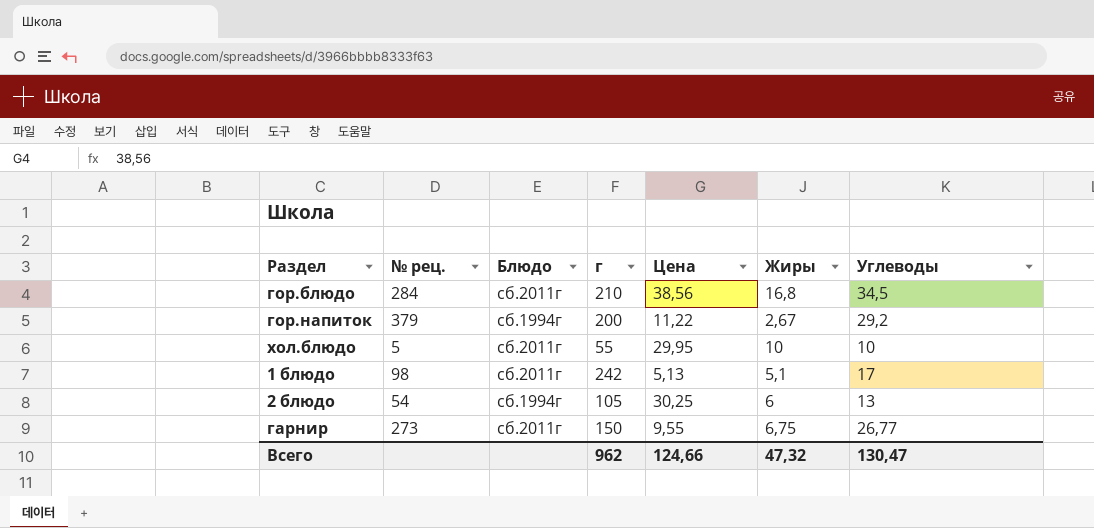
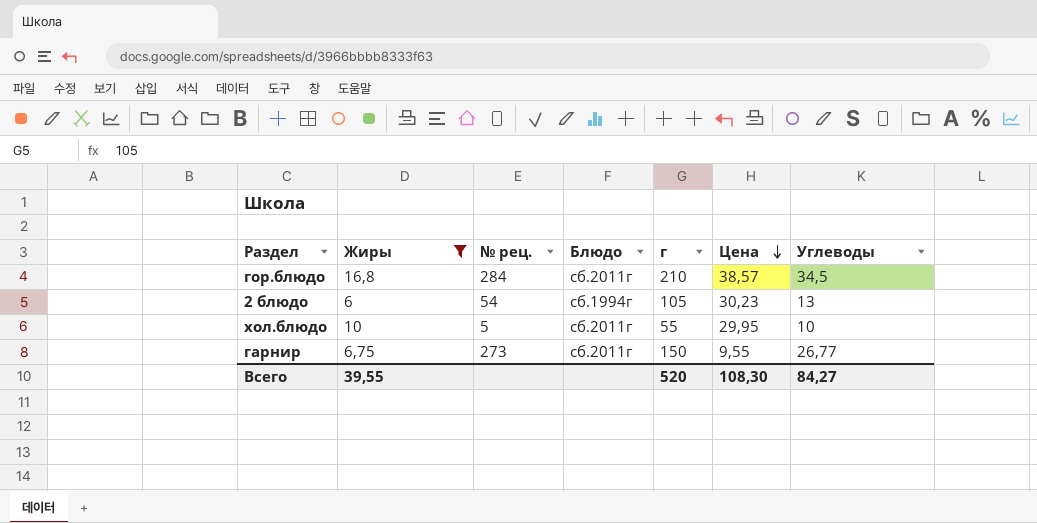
filter: none -> Жиры >= 6
row order: none -> Цена descending
column Жиры | position: 6 -> 2
гор.блюдо | Цена: 38,56 -> 38,57
2 блюдо | Цена: 30,25 -> 30,23
Всего | Жиры: 47,32 -> 39,55
Всего | г: 962 -> 520
Всего | Цена: 124,66 -> 108,30
Всего | Углеводы: 130,47 -> 84,27

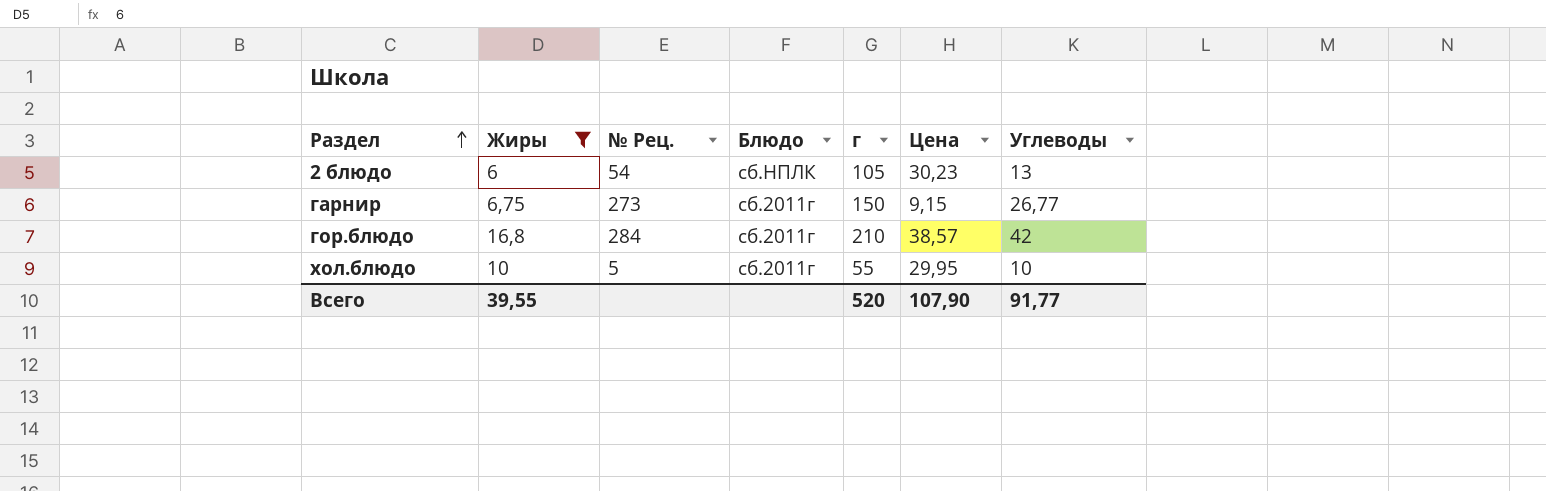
row order: Цена descending -> Раздел ascending
column name: № рец. -> № Рец.
2 блюдо | Блюдо: сб.1994г -> сб.НПЛК
гарнир | Цена: 9,55 -> 9,15
гор.блюдо | Углеводы: 34,5 -> 42
Всего | Цена: 108,30 -> 107,90
Всего | Углеводы: 84,27 -> 91,77

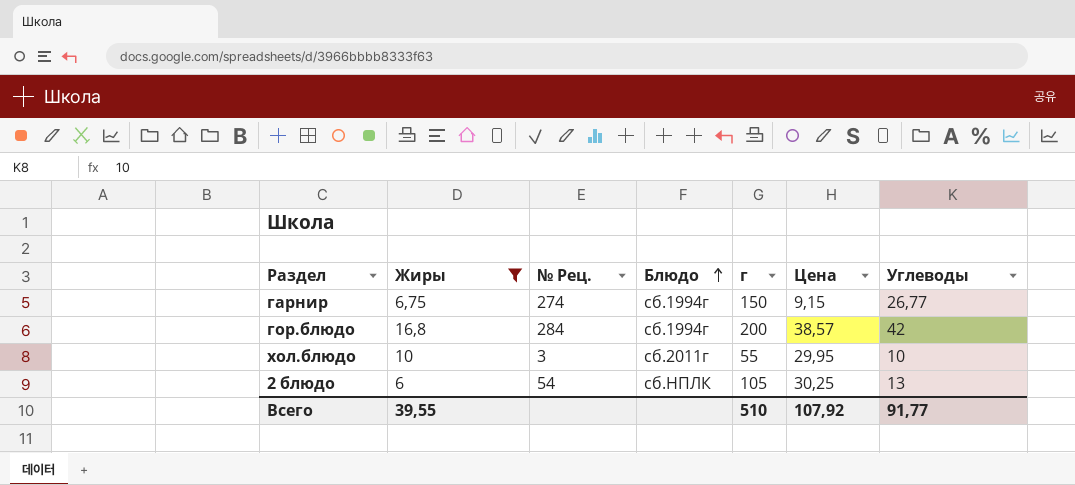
row order: Раздел ascending -> Блюдо ascending
гарнир | № Рец.: 273 -> 274
гарнир | Блюдо: сб.2011г -> сб.1994г
гор.блюдо | Блюдо: сб.2011г -> сб.1994г
гор.блюдо | г: 210 -> 200
хол.блюдо | № Рец.: 5 -> 3
2 блюдо | Цена: 30,23 -> 30,25
Всего | г: 520 -> 510
Всего | Цена: 107,90 -> 107,92

